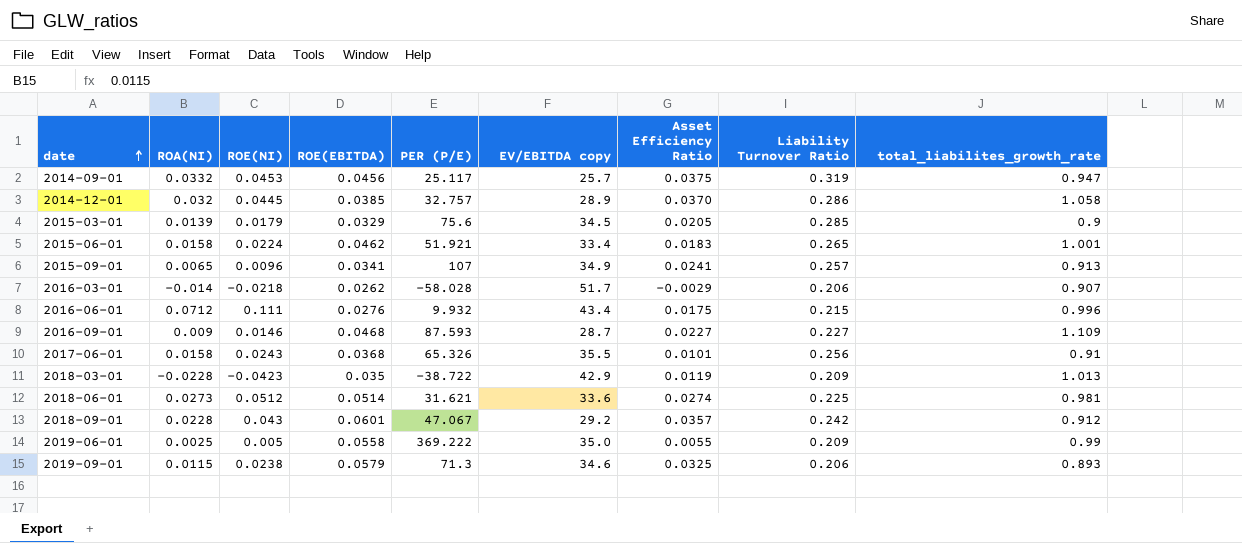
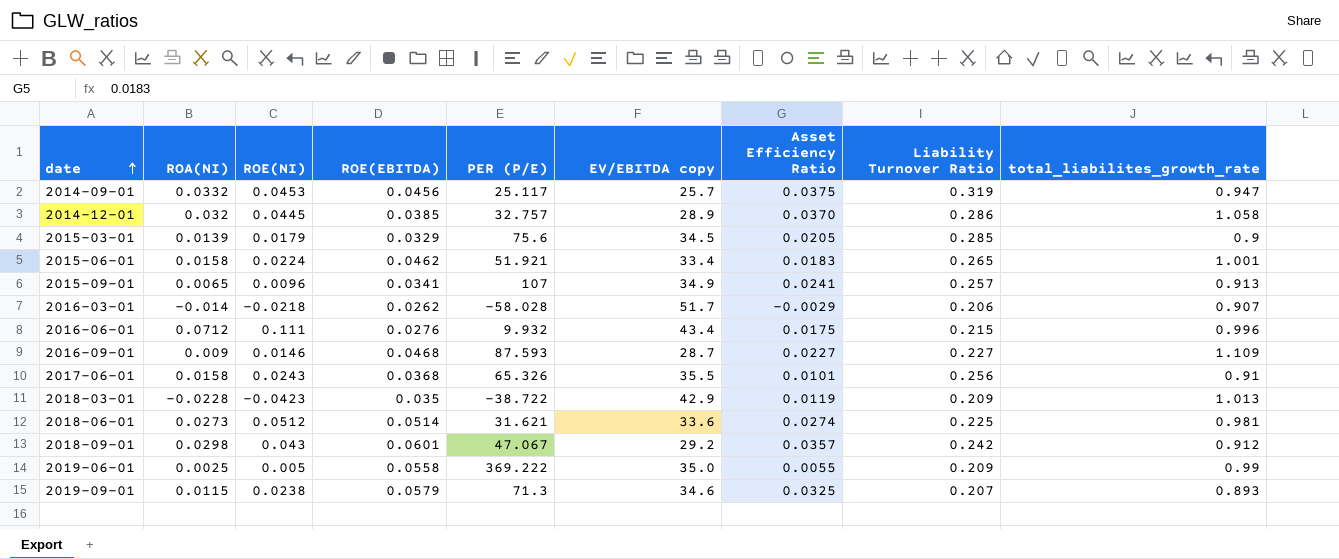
2018-09-01 | ROA(NI): 0.0228 -> 0.0298
2019-09-01 | Liability Turnover Ratio: 0.206 -> 0.207

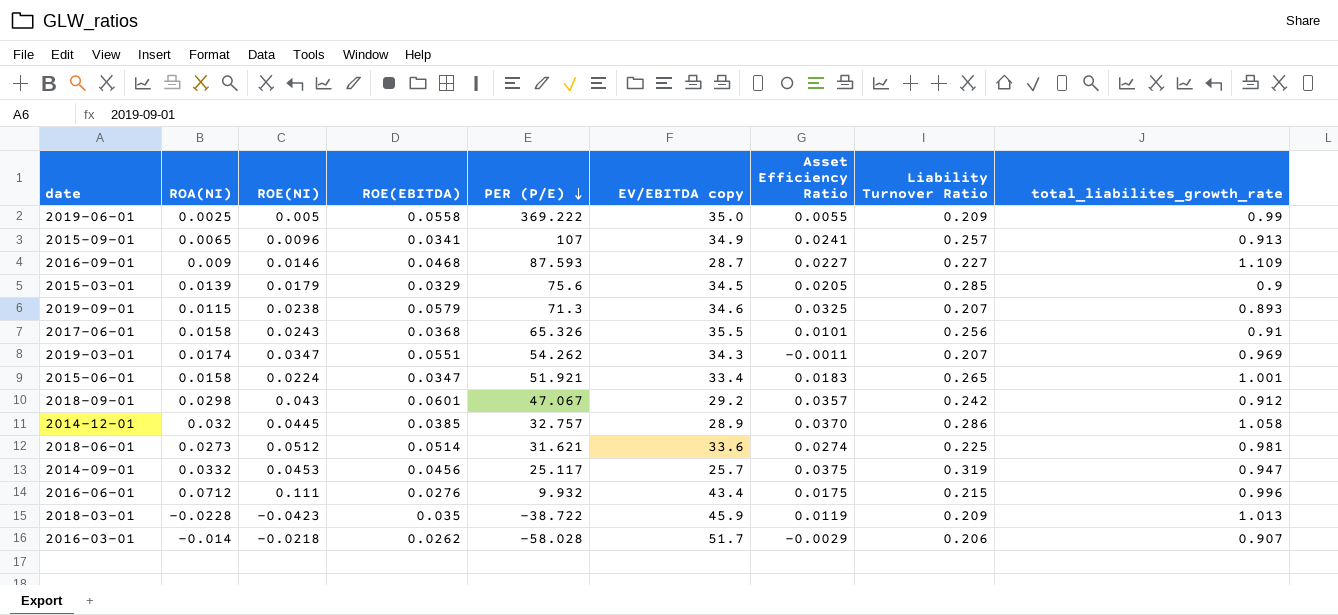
row order: date ascending -> PER (P/E) descending
row 2019-03-01: none -> 0.0174 | 0.0347 | 0.0551 | 54.262 | 34.3 | -0.0011 | 0.207 | 0.969
2015-06-01 | ROE(EBITDA): 0.0462 -> 0.0347
2018-03-01 | EV/EBITDA copy: 42.9 -> 45.9

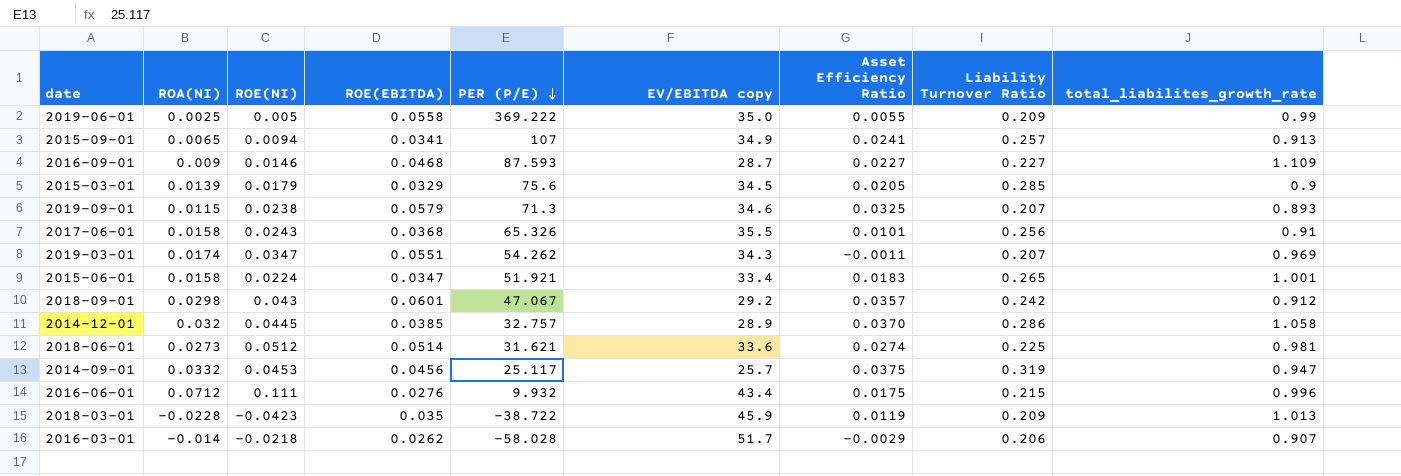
2015-09-01 | ROE(NI): 0.0096 -> 0.0094

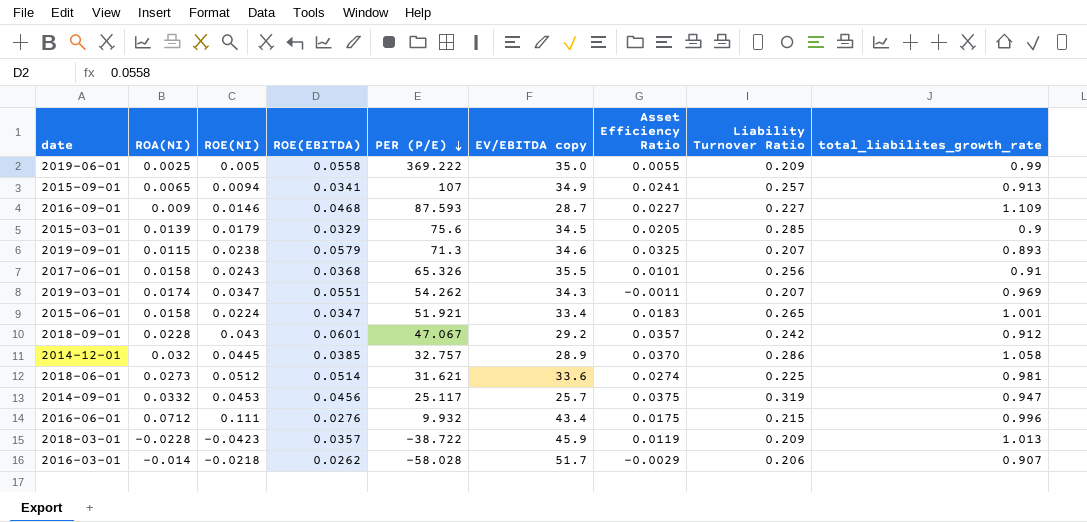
2018-09-01 | ROA(NI): 0.0298 -> 0.0228
2018-03-01 | ROE(EBITDA): 0.035 -> 0.0357

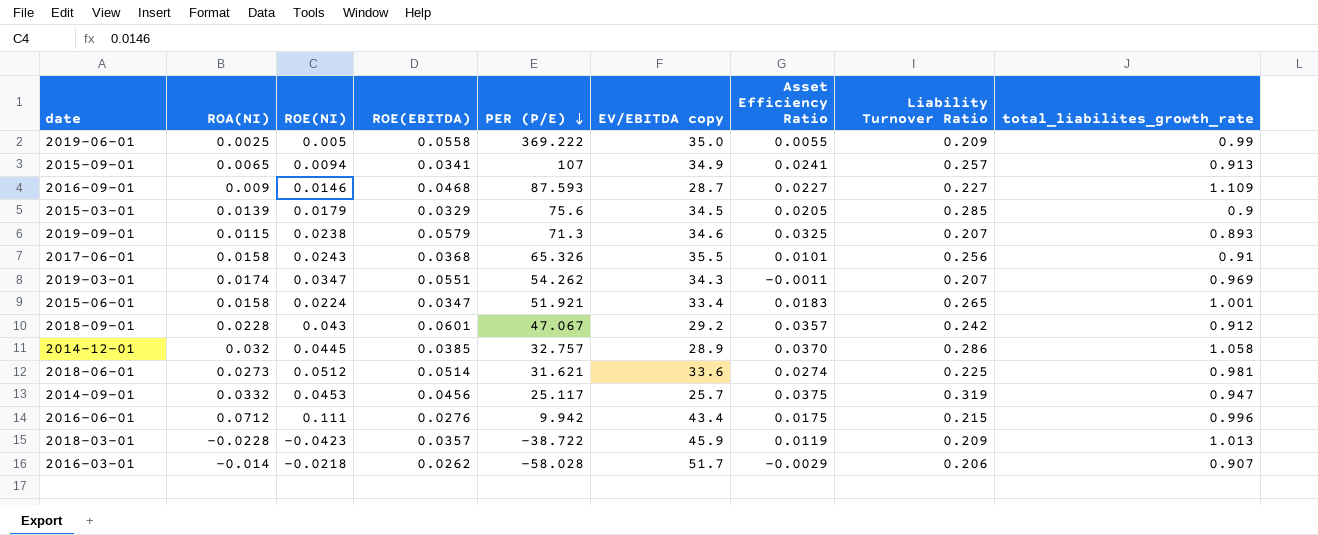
2016-06-01 | PER (P/E): 9.932 -> 9.942

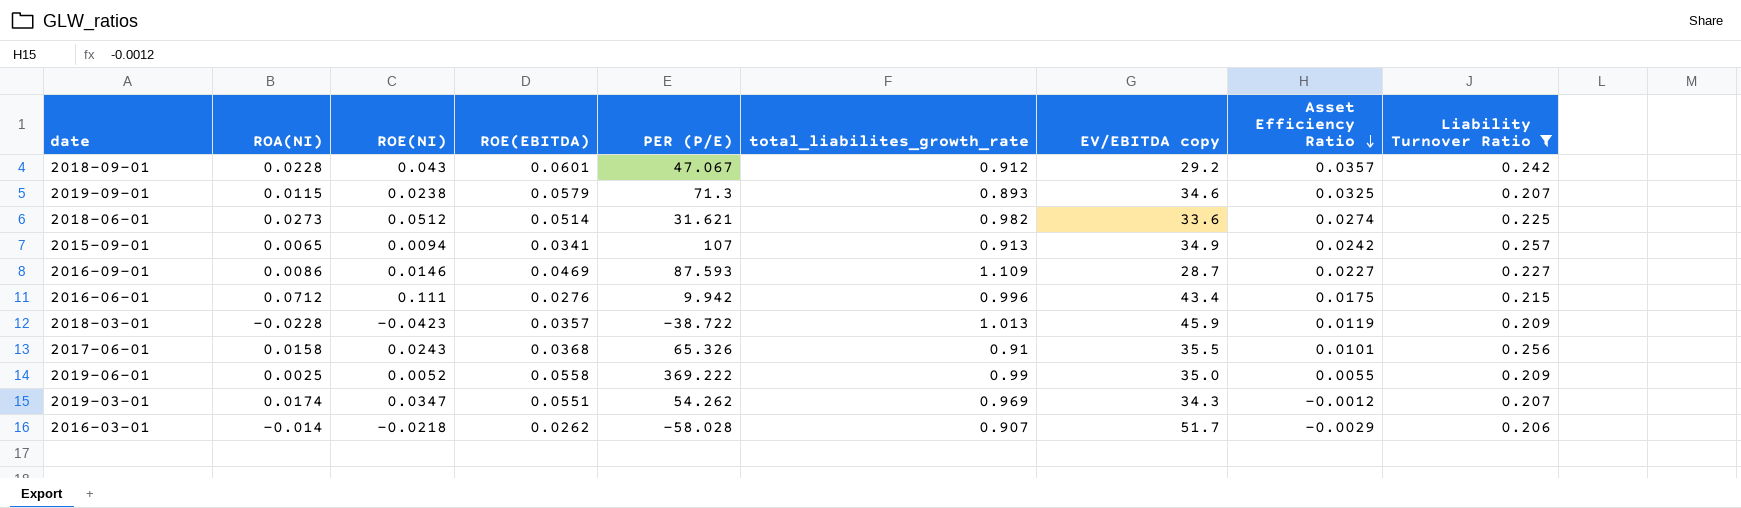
filter: none -> Liability Turnover Ratio <= 0.257
row order: PER (P/E) descending -> Asset Efficiency Ratio descending
column total_liabilites_growth_rate | position: 9 -> 6
2018-06-01 | total_liabilites_growth_rate: 0.981 -> 0.982
2015-09-01 | Asset Efficiency Ratio: 0.0241 -> 0.0242
2016-09-01 | ROA(NI): 0.009 -> 0.0086
2016-09-01 | ROE(EBITDA): 0.0468 -> 0.0469
2019-06-01 | ROE(NI): 0.005 -> 0.0052
2019-03-01 | Asset Efficiency Ratio: -0.0011 -> -0.0012

